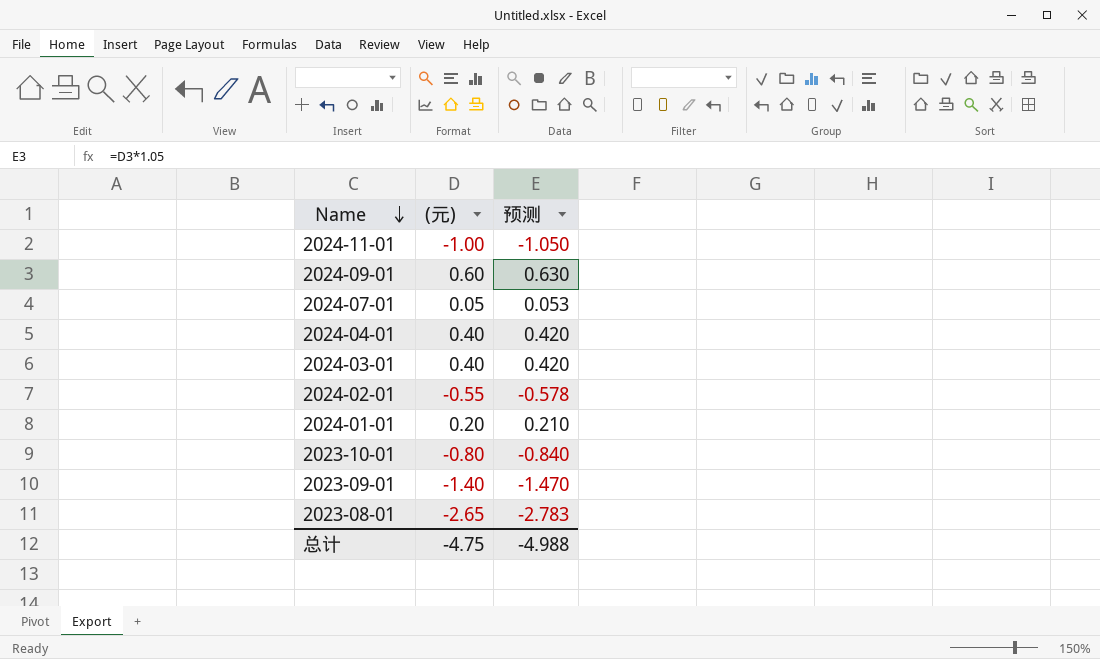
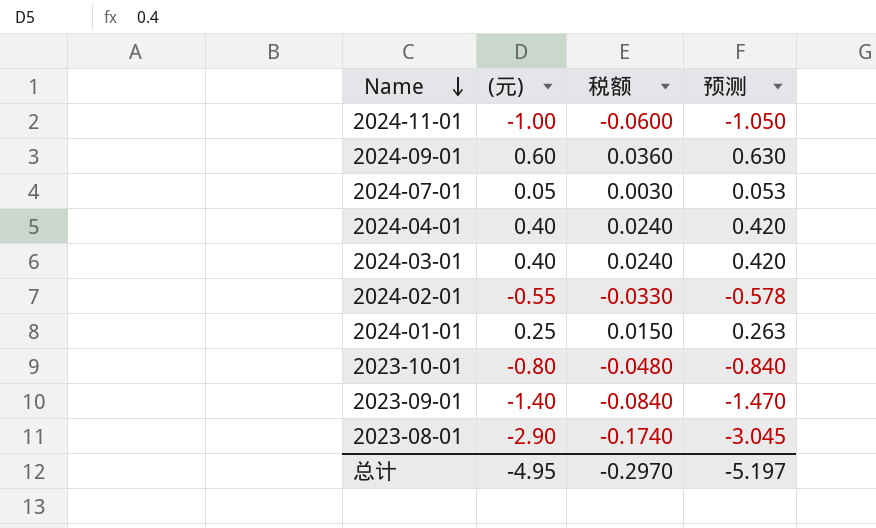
column 税额 | formula: none -> [(元)] * 0.06
2024-01-01 | (元): 0.20 -> 0.25
2024-01-01 | 预测: 0.210 -> 0.263
2023-08-01 | (元): -2.65 -> -2.90
2023-08-01 | 预测: -2.783 -> -3.045
总计 | (元): -4.75 -> -4.95
总计 | 预测: -4.988 -> -5.197

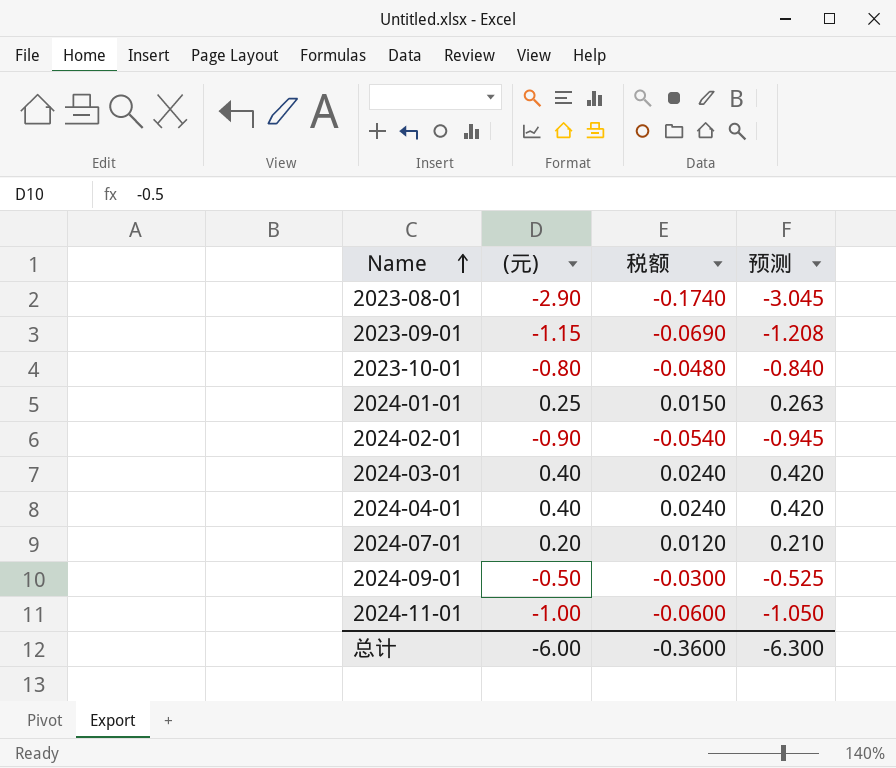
row order: Name descending -> Name ascending
2023-09-01 | (元): -1.40 -> -1.15
2023-09-01 | 税额: -0.0840 -> -0.0690
2023-09-01 | 预测: -1.470 -> -1.208
2024-02-01 | (元): -0.55 -> -0.90
2024-02-01 | 税额: -0.0330 -> -0.0540
2024-02-01 | 预测: -0.578 -> -0.945
2024-07-01 | (元): 0.05 -> 0.20
2024-07-01 | 税额: 0.0030 -> 0.0120
2024-07-01 | 预测: 0.053 -> 0.210
2024-09-01 | (元): 0.60 -> -0.50
2024-09-01 | 税额: 0.0360 -> -0.0300
2024-09-01 | 预测: 0.630 -> -0.525
总计 | (元): -4.95 -> -6.00
总计 | 税额: -0.2970 -> -0.3600
总计 | 预测: -5.197 -> -6.300

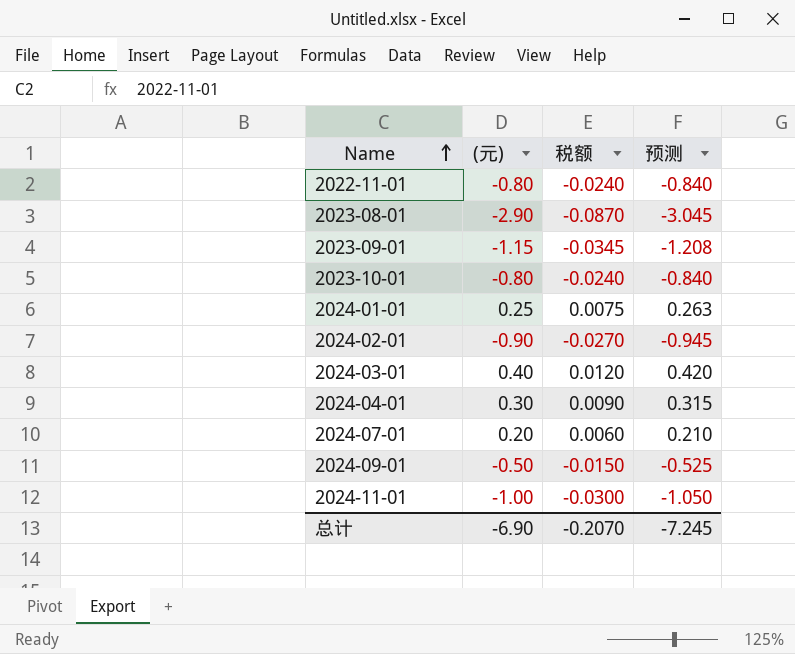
column 税额 | formula: [(元)] * 0.06 -> [(元)] * 0.03
row 2022-11-01: none -> -0.80 | -0.0240 | -0.840
2024-04-01 | (元): 0.40 -> 0.30
2024-04-01 | 预测: 0.420 -> 0.315
总计 | (元): -6.00 -> -6.90
总计 | 税额: -0.3600 -> -0.2070
总计 | 预测: -6.300 -> -7.245

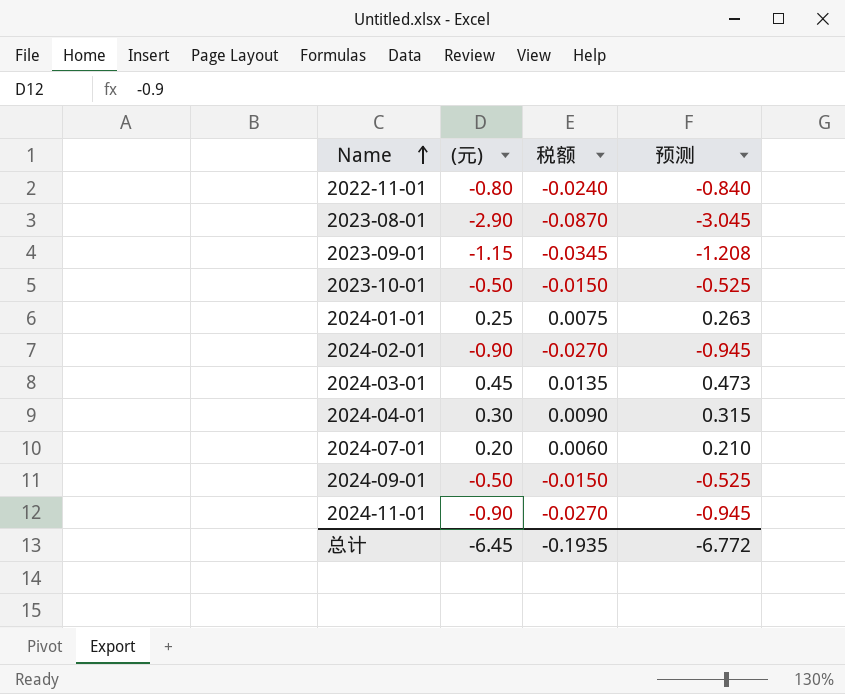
2023-10-01 | (元): -0.80 -> -0.50
2023-10-01 | 税额: -0.0240 -> -0.0150
2023-10-01 | 预测: -0.840 -> -0.525
2024-03-01 | (元): 0.40 -> 0.45
2024-03-01 | 税额: 0.0120 -> 0.0135
2024-03-01 | 预测: 0.420 -> 0.473
2024-11-01 | (元): -1.00 -> -0.90
2024-11-01 | 税额: -0.0300 -> -0.0270
2024-11-01 | 预测: -1.050 -> -0.945
总计 | (元): -6.90 -> -6.45
总计 | 税额: -0.2070 -> -0.1935
总计 | 预测: -7.245 -> -6.772

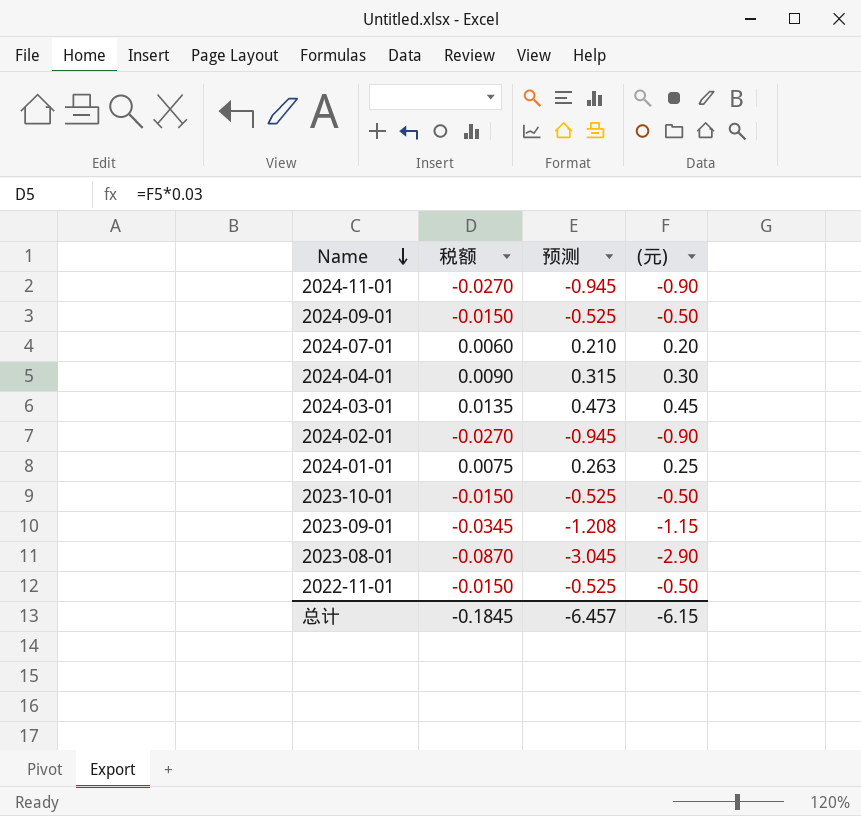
row order: Name ascending -> Name descending
column (元) | position: 2 -> 4
2022-11-01 | 税额: -0.0240 -> -0.0150
2022-11-01 | 预测: -0.840 -> -0.525
2022-11-01 | (元): -0.80 -> -0.50
总计 | 税额: -0.1935 -> -0.1845
总计 | 预测: -6.772 -> -6.457
总计 | (元): -6.45 -> -6.15

